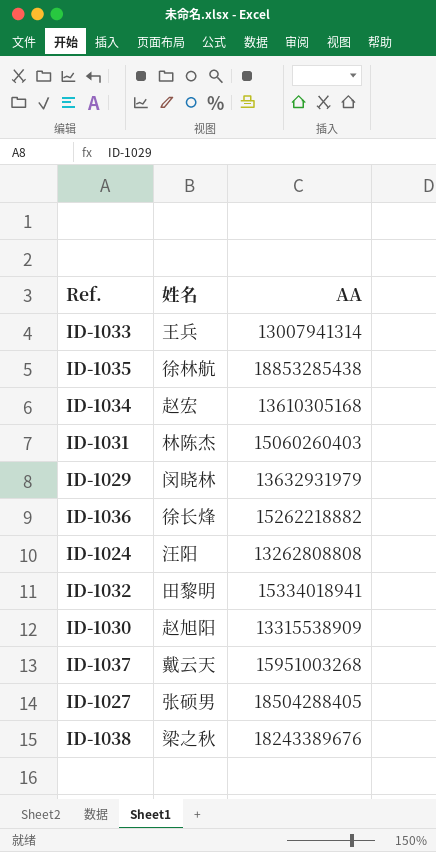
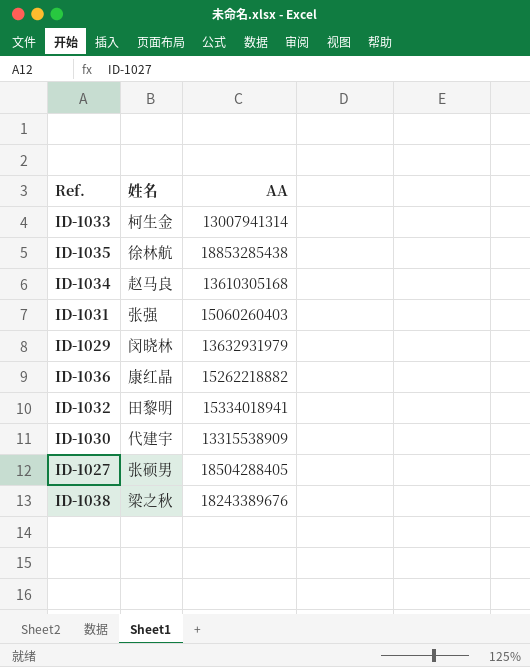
row ID-1024: 汪阳 | 13262808808 -> none
row ID-1037: 戴云天 | 15951003268 -> none
ID-1033 | 姓名: 王兵 -> 柯生金
ID-1034 | 姓名: 赵宏 -> 赵马良
ID-1031 | 姓名: 林陈杰 -> 张强
ID-1036 | 姓名: 徐长烽 -> 康红晶
ID-1030 | 姓名: 赵旭阳 -> 代建宇

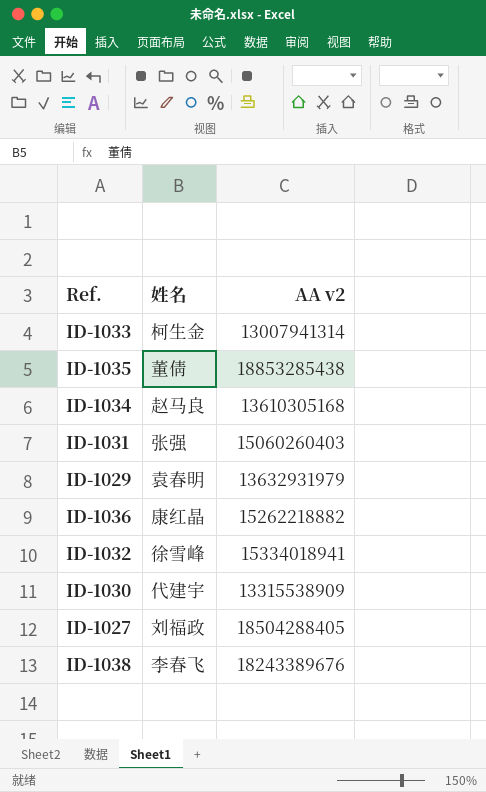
column name: AA -> AA v2
ID-1035 | 姓名: 徐林航 -> 董倩
ID-1029 | 姓名: 闵晓林 -> 袁春明
ID-1032 | 姓名: 田黎明 -> 徐雪峰
ID-1027 | 姓名: 张硕男 -> 刘福政
ID-1038 | 姓名: 梁之秋 -> 李春飞

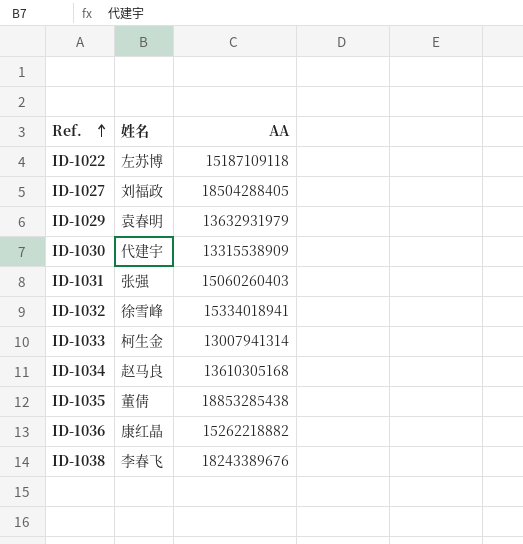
row order: none -> Ref. ascending
column name: AA v2 -> AA
row ID-1022: none -> 左苏博 | 15187109118

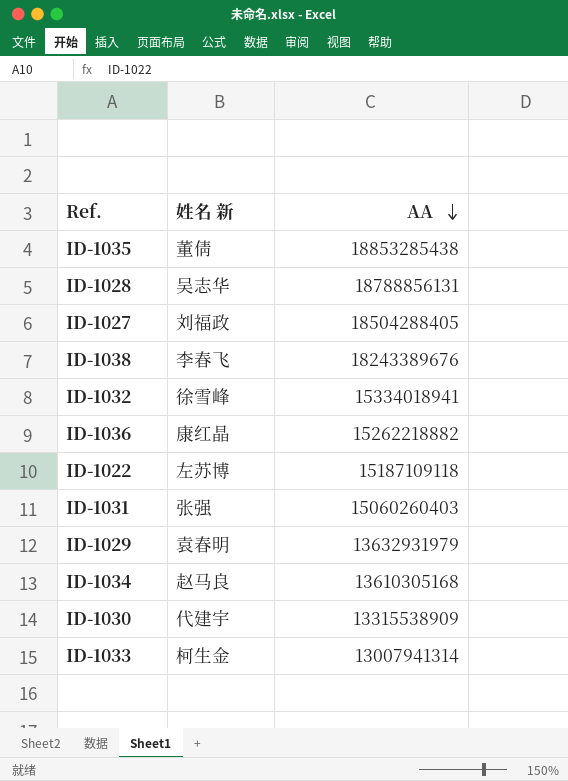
row order: Ref. ascending -> AA descending
column name: 姓名 -> 姓名 新
row ID-1028: none -> 吴志华 | 18788856131

